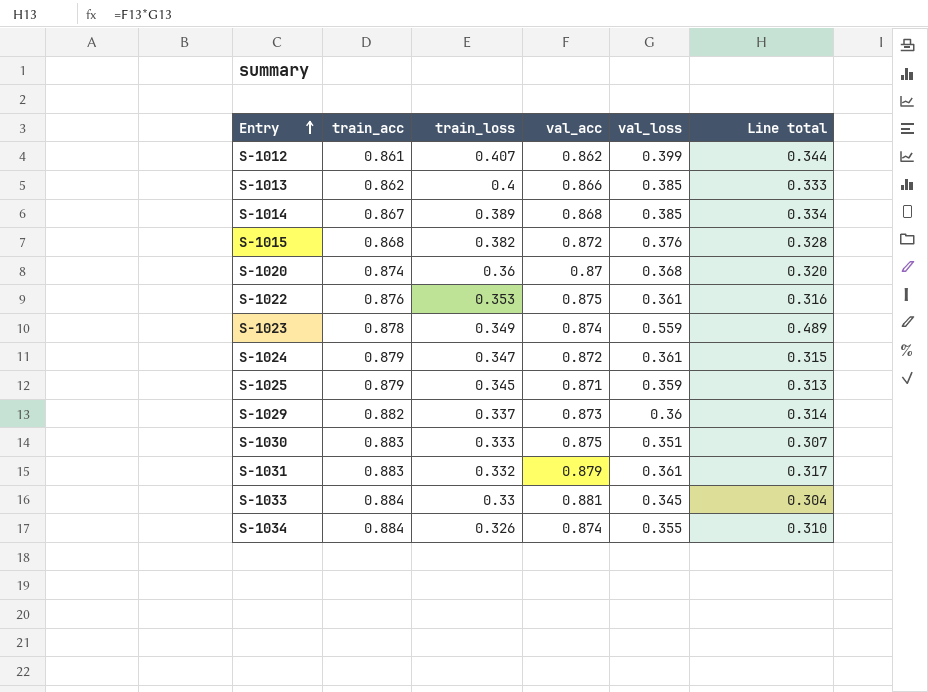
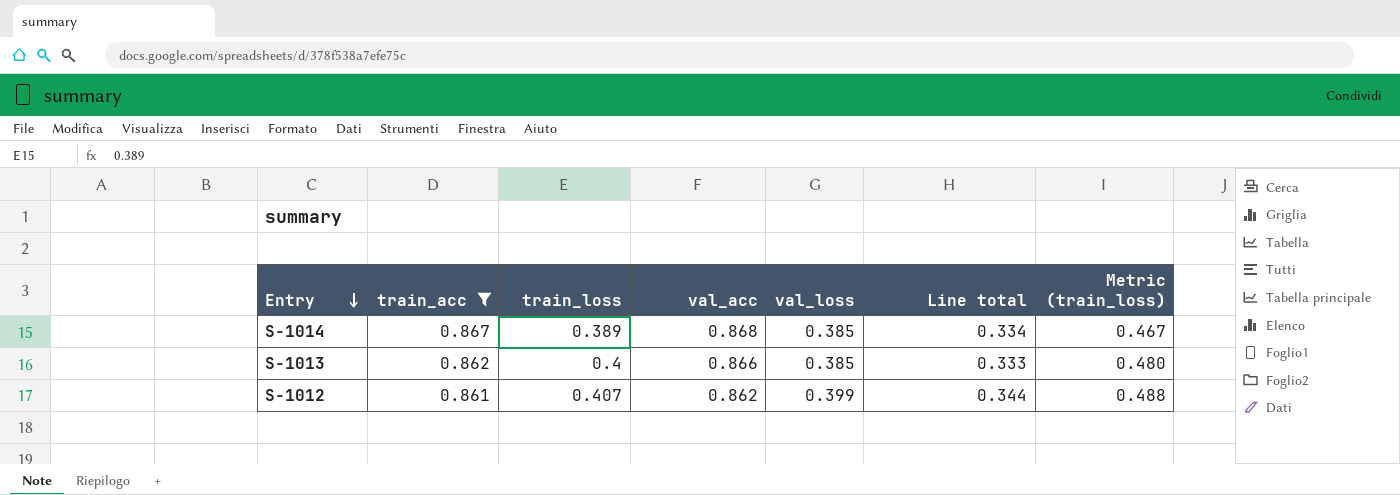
filter: none -> train_acc <= 0.867
row order: Entry ascending -> Entry descending
column Metric (train_loss) | formula: none -> [train_loss] * 1.2

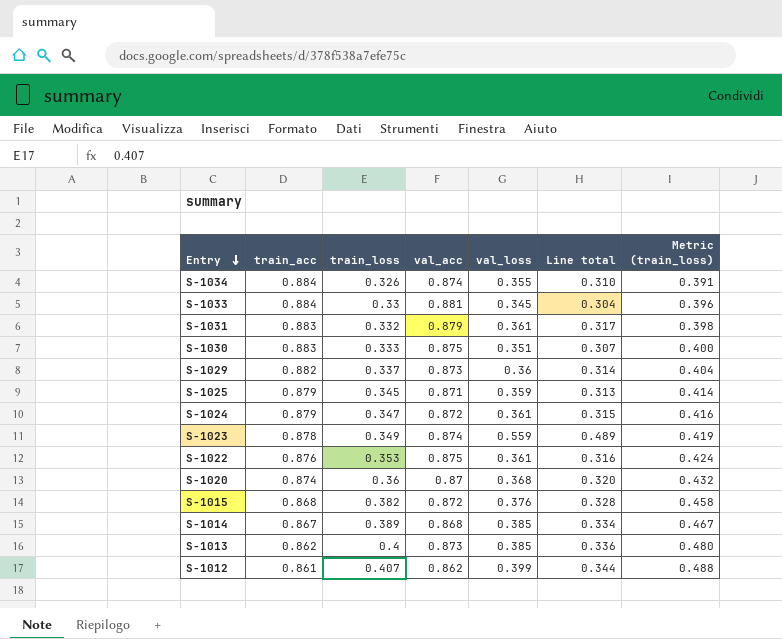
filter: train_acc <= 0.867 -> none
S-1013 | val_acc: 0.866 -> 0.873
S-1013 | Line total: 0.333 -> 0.336

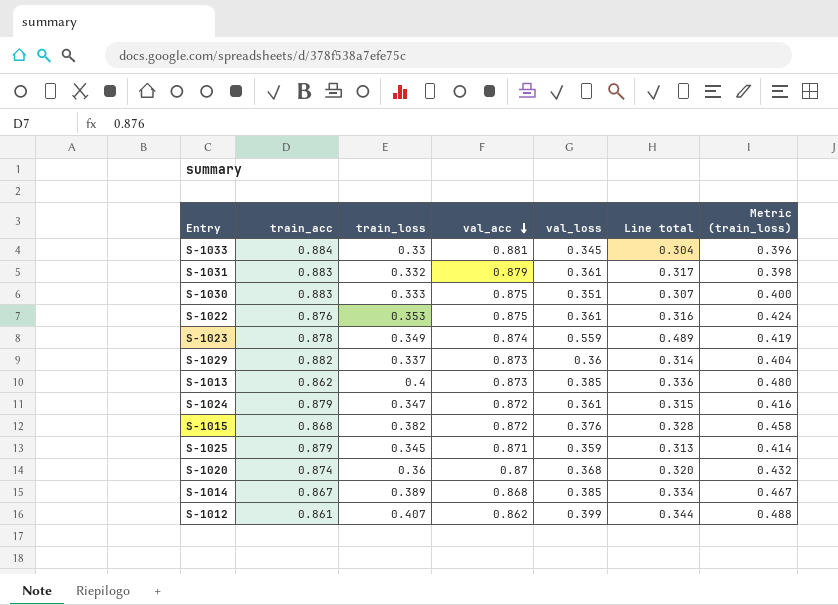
row order: Entry descending -> val_acc descending
row S-1034: 0.884 | 0.326 | 0.874 | 0.355 | 0.310 | 0.391 -> none

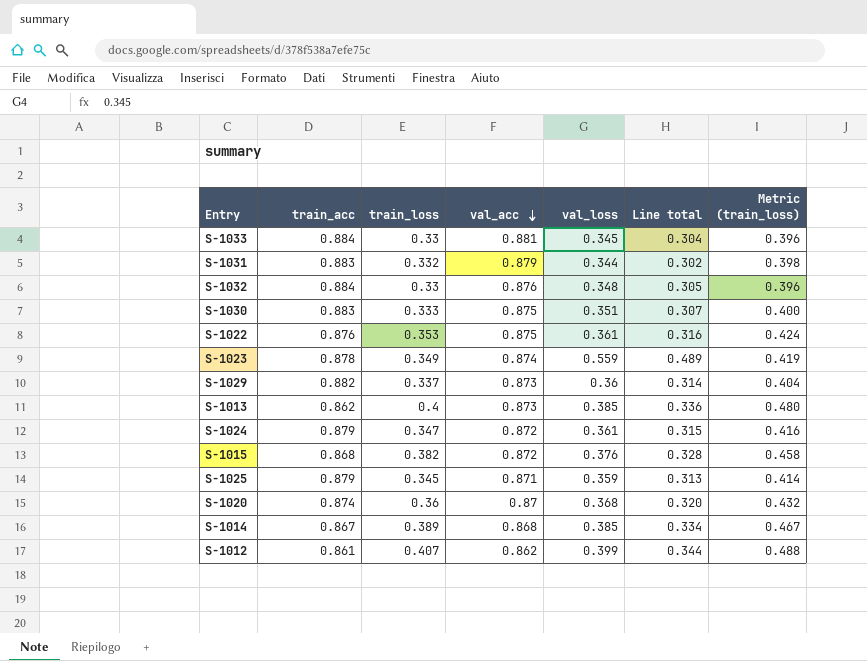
S-1031 | val_loss: 0.361 -> 0.344
S-1031 | Line total: 0.317 -> 0.302
row S-1032: none -> 0.884 | 0.33 | 0.876 | 0.348 | 0.305 | 0.396

